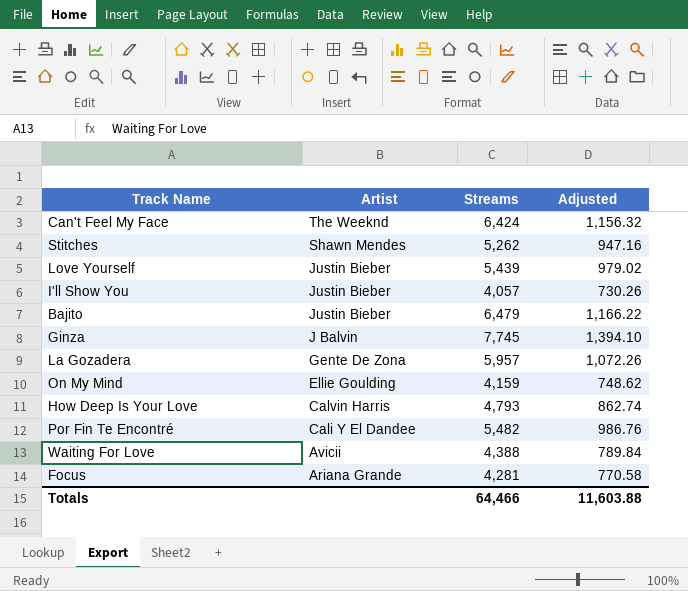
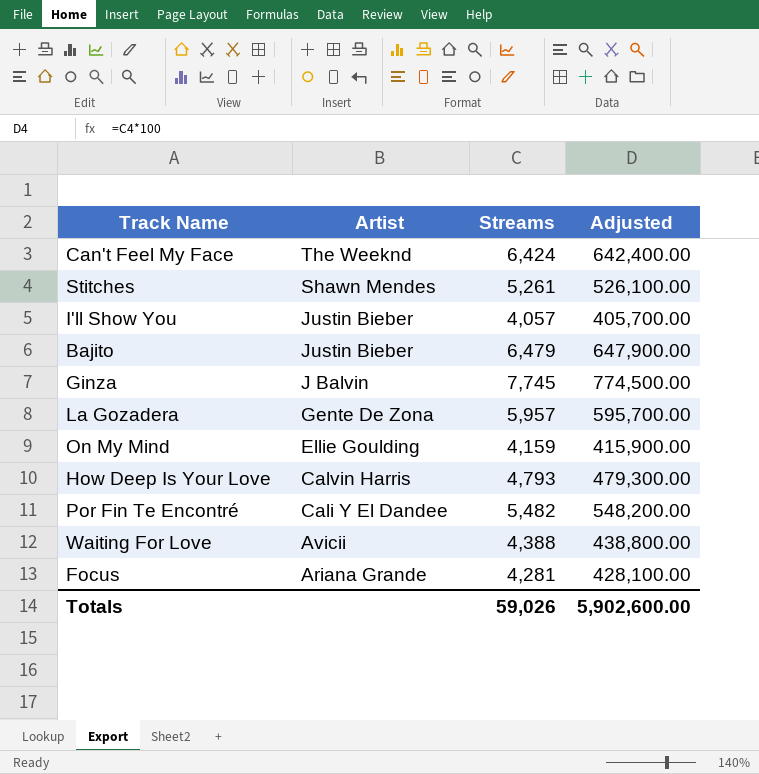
column Adjusted | formula: [Streams] * 0.18 -> [Streams] * 100
row Love Yourself: Justin Bieber | 5,439 | 979.02 -> none
Stitches | Streams: 5,262 -> 5,261
Totals | Streams: 64,466 -> 59,026
Totals | Adjusted: 11,603.88 -> 5,902,600.00

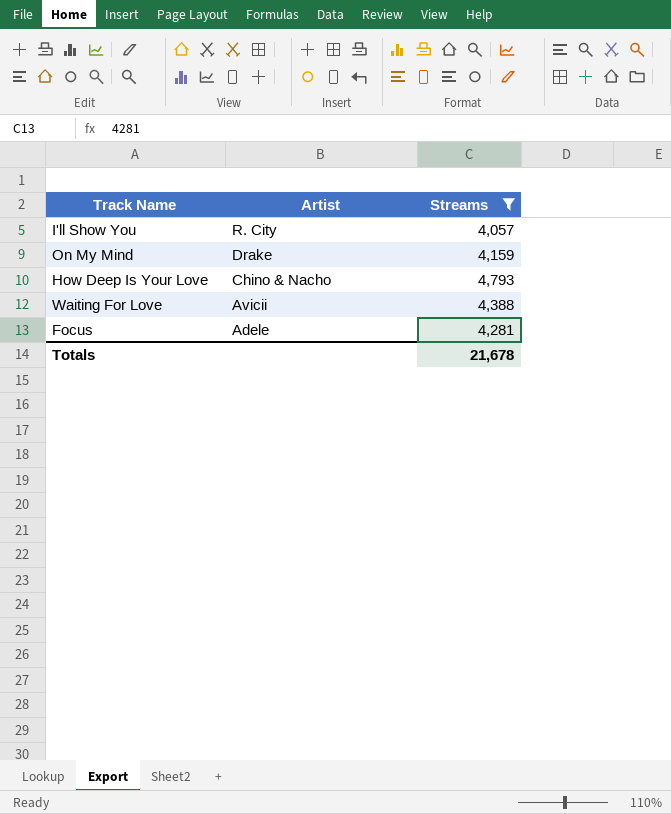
filter: none -> Streams <= 4,793
column Adjusted | formula: [Streams] * 100 -> none
I'll Show You | Artist: Justin Bieber -> R. City
On My Mind | Artist: Ellie Goulding -> Drake
How Deep Is Your Love | Artist: Calvin Harris -> Chino & Nacho
Focus | Artist: Ariana Grande -> Adele
Totals | Streams: 59,026 -> 21,678

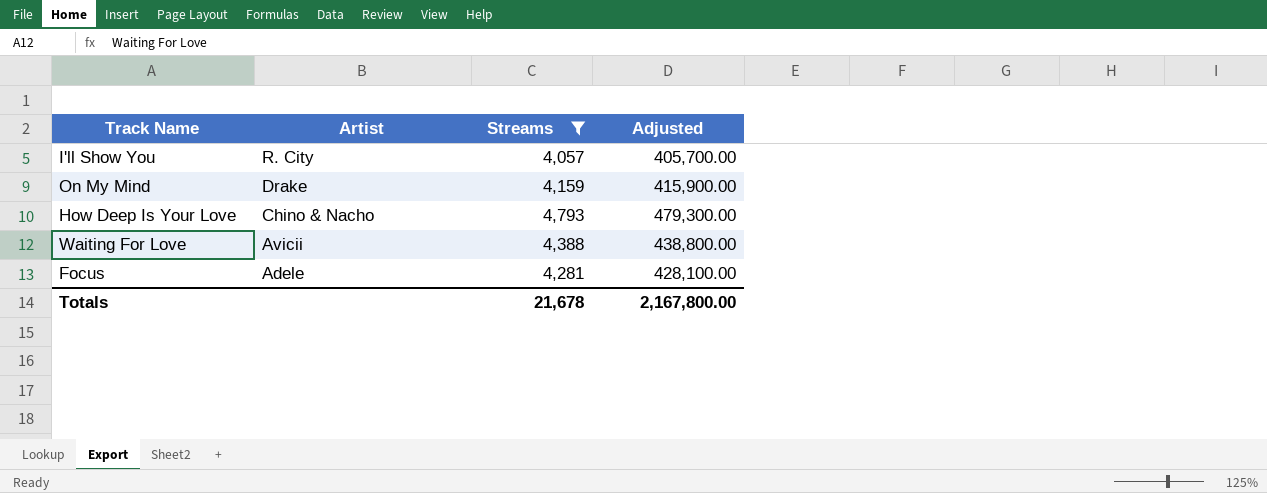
column Adjusted | formula: none -> [Streams] * 100

